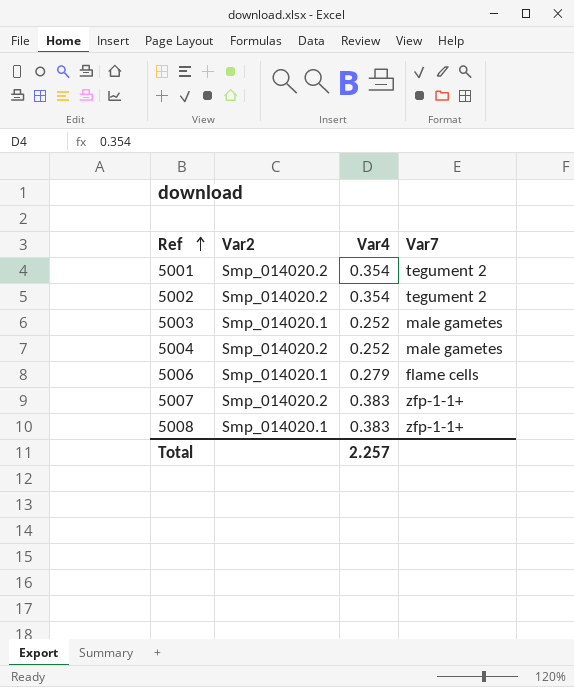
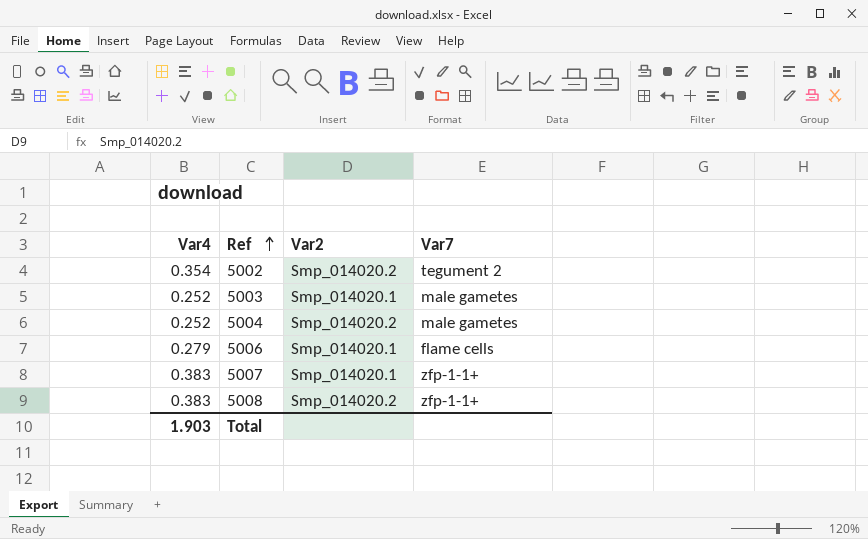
column Var4 | position: 3 -> 1
row 5001: Smp_014020.2 | 0.354 | tegument 2 -> none
5007 | Var2: Smp_014020.2 -> Smp_014020.1
5008 | Var2: Smp_014020.1 -> Smp_014020.2
Total | Var4: 2.257 -> 1.903

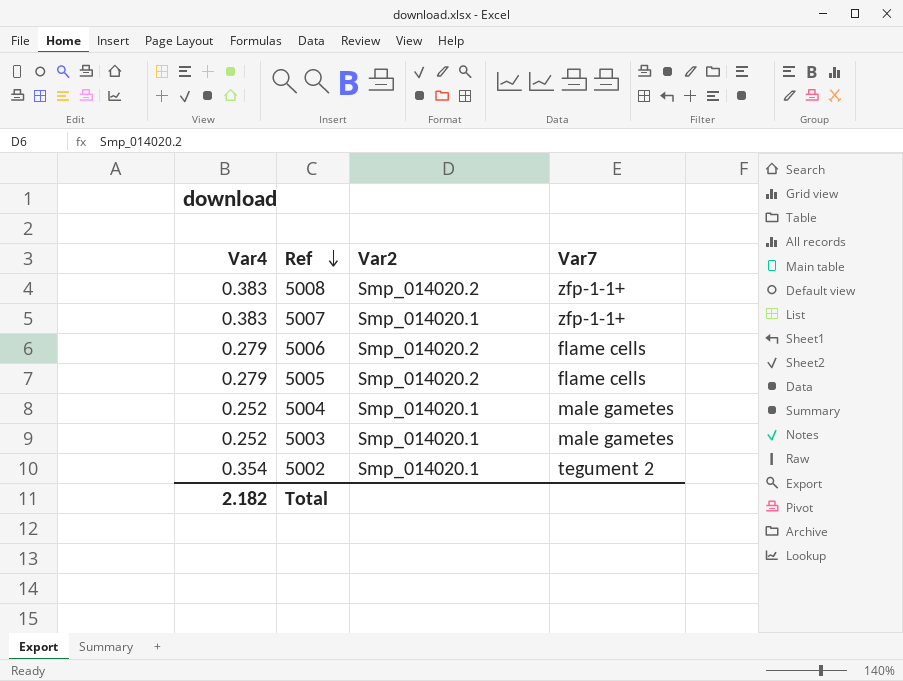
row order: Ref ascending -> Ref descending
5006 | Var2: Smp_014020.1 -> Smp_014020.2
row 5005: none -> 0.279 | Smp_014020.2 | flame cells
5004 | Var2: Smp_014020.2 -> Smp_014020.1
5002 | Var2: Smp_014020.2 -> Smp_014020.1
Total | Var4: 1.903 -> 2.182

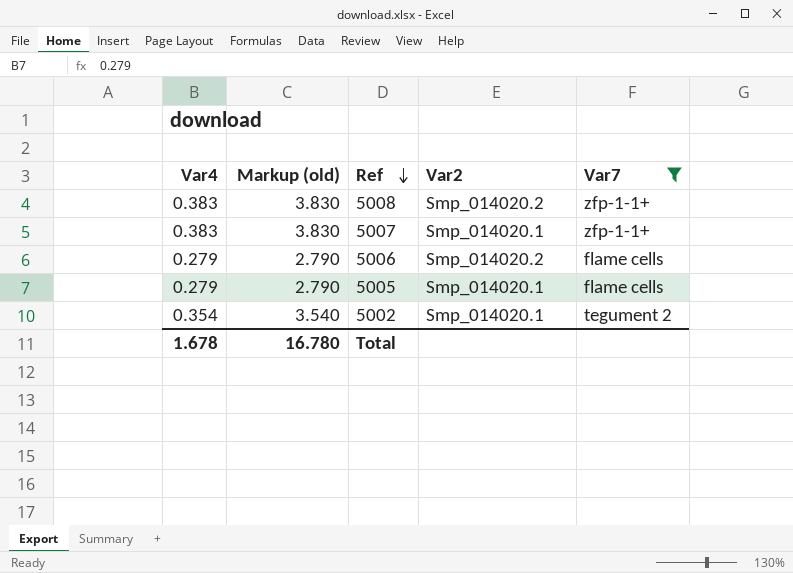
filter: none -> Var7 != male gametes
column Markup (old) | formula: none -> [Var4] * 10
5005 | Var2: Smp_014020.2 -> Smp_014020.1
Total | Var4: 2.182 -> 1.678

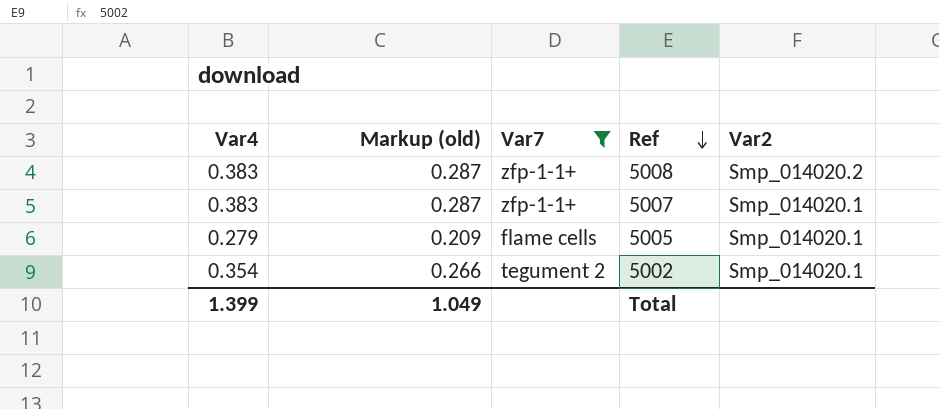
column Markup (old) | formula: [Var4] * 10 -> [Var4] * 0.75
column Var7 | position: 5 -> 3
row 5006: 0.279 | 2.790 | Smp_014020.2 | flame cells -> none
Total | Var4: 1.678 -> 1.399
Total | Markup (old): 16.780 -> 1.049

